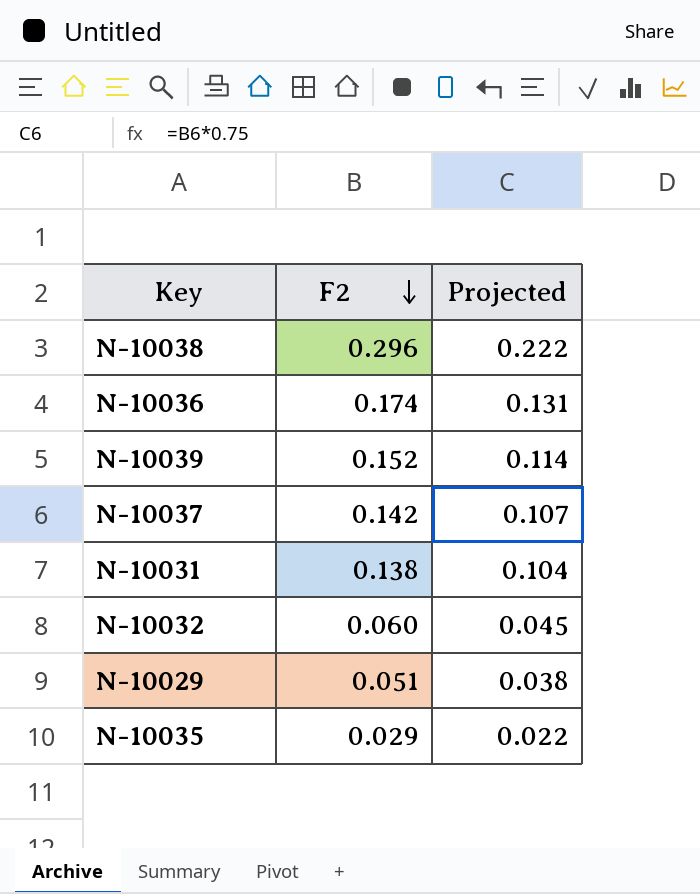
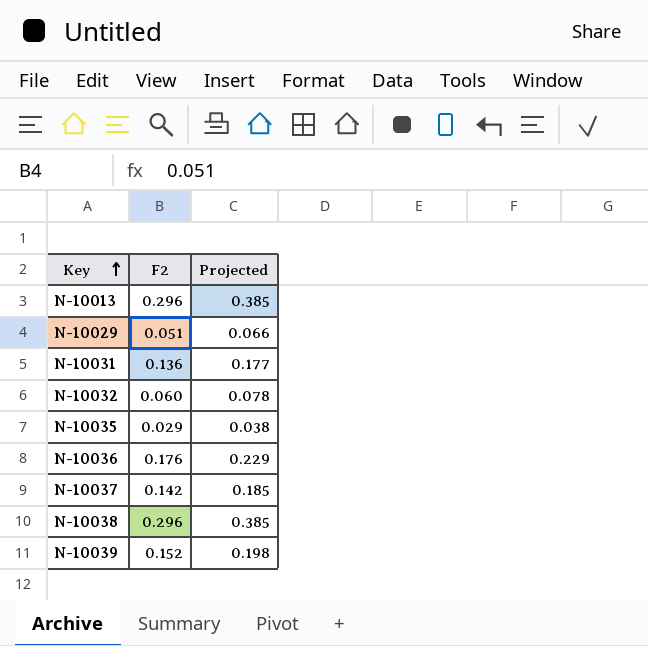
row order: F2 descending -> Key ascending
column Projected | formula: [F2] * 0.75 -> [F2] * 1.3
row N-10013: none -> 0.296 | 0.385
N-10031 | F2: 0.138 -> 0.136
N-10036 | F2: 0.174 -> 0.176

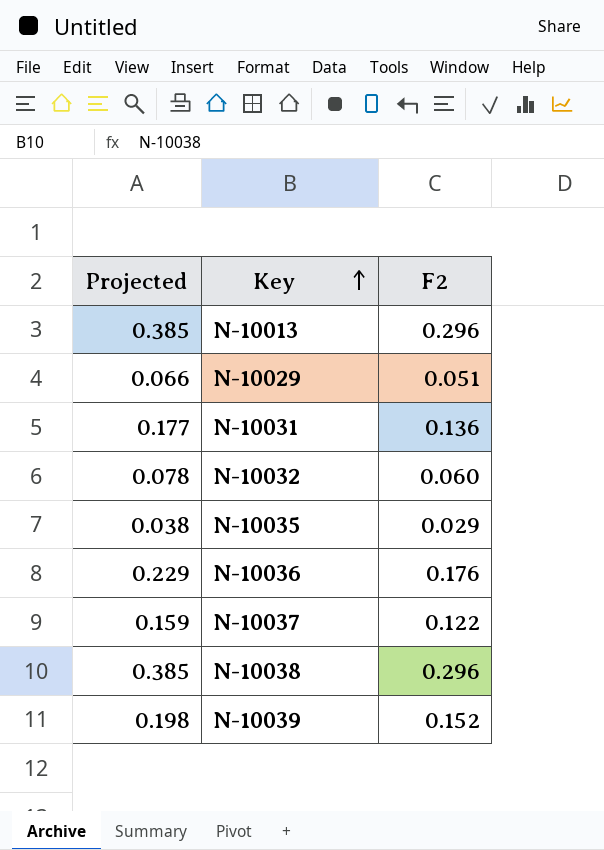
column Projected | position: 3 -> 1
N-10037 | Projected: 0.185 -> 0.159
N-10037 | F2: 0.142 -> 0.122

